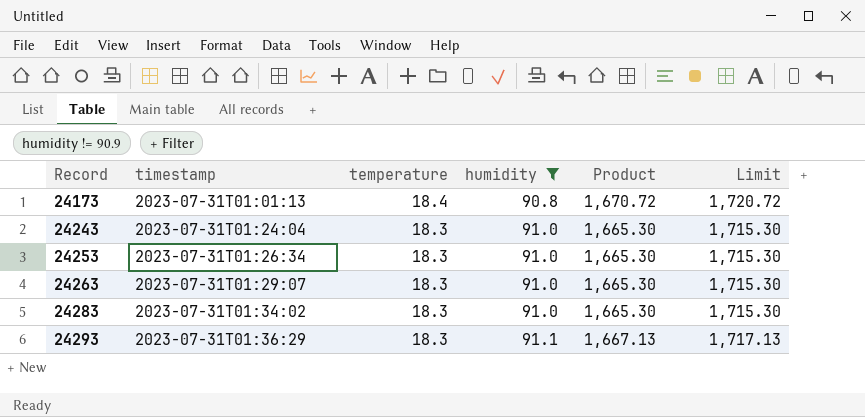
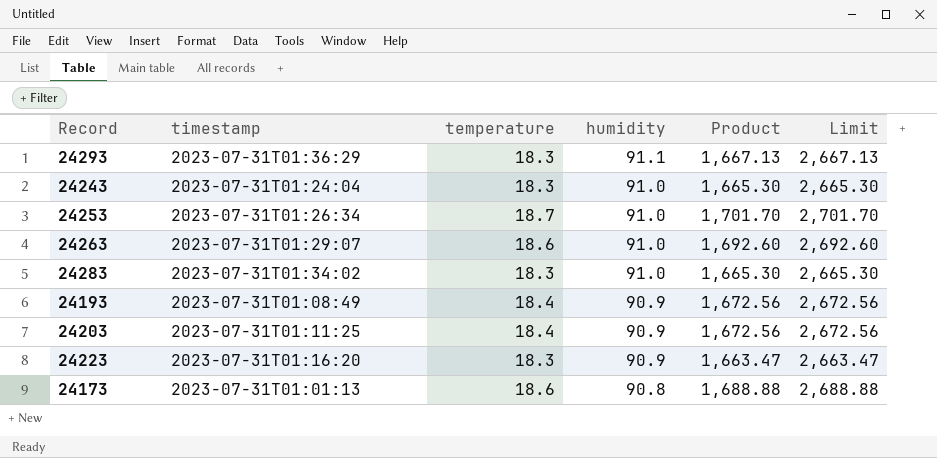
filter: humidity != 90.9 -> none
row order: Record ascending -> humidity descending
column Limit | formula: [Product] + 50 -> [Product] + 1000
24253 | temperature: 18.3 -> 18.7
24253 | Product: 1,665.30 -> 1,701.70
24263 | temperature: 18.3 -> 18.6
24263 | Product: 1,665.30 -> 1,692.60
24173 | temperature: 18.4 -> 18.6
24173 | Product: 1,670.72 -> 1,688.88

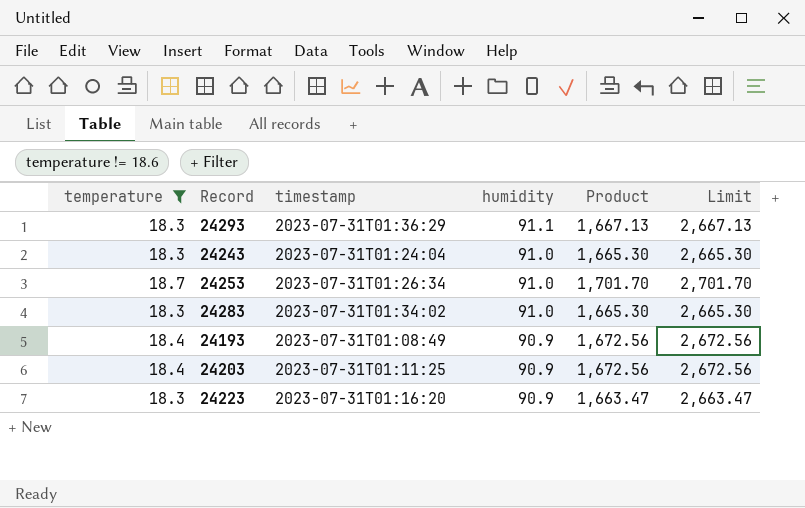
filter: none -> temperature != 18.6
column temperature | position: 3 -> 1

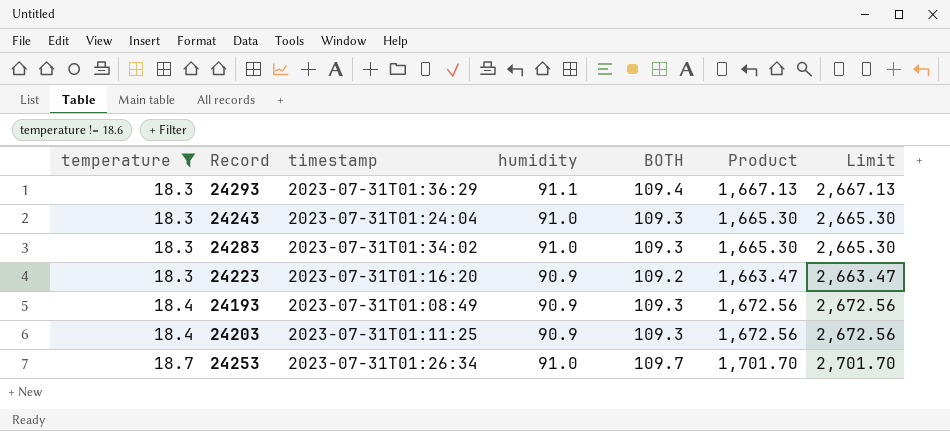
row order: humidity descending -> temperature ascending
column BOTH | formula: none -> [temperature] + [humidity]

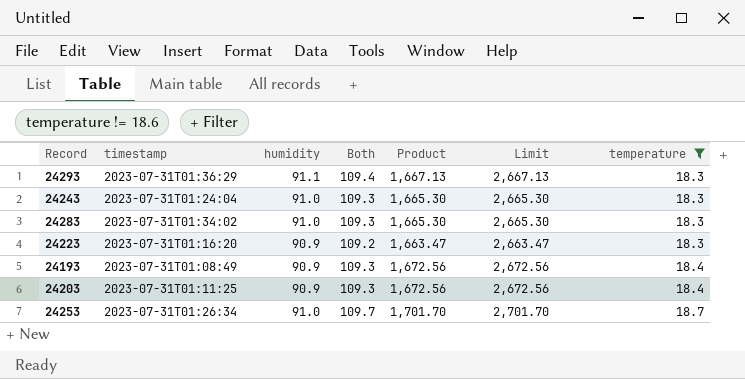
column name: BOTH -> Both
column temperature | position: 1 -> 7

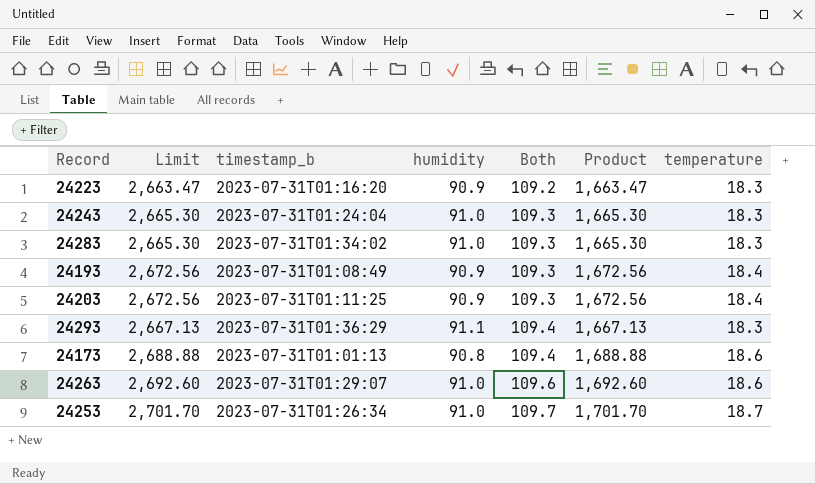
filter: temperature != 18.6 -> none
row order: temperature ascending -> Both ascending
column Limit | position: 6 -> 2
column name: timestamp -> timestamp_b

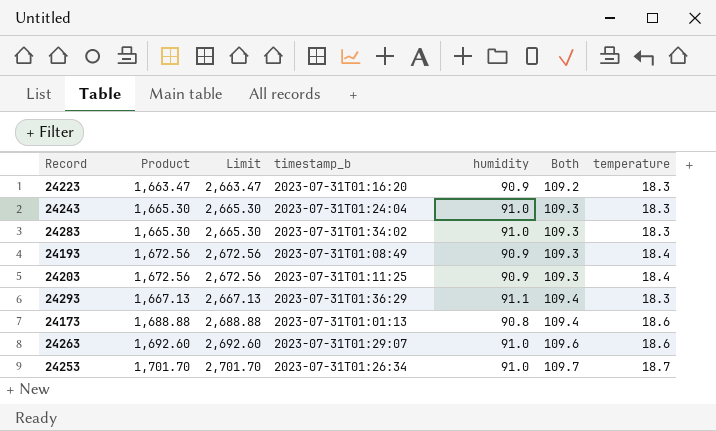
column Product | position: 6 -> 2

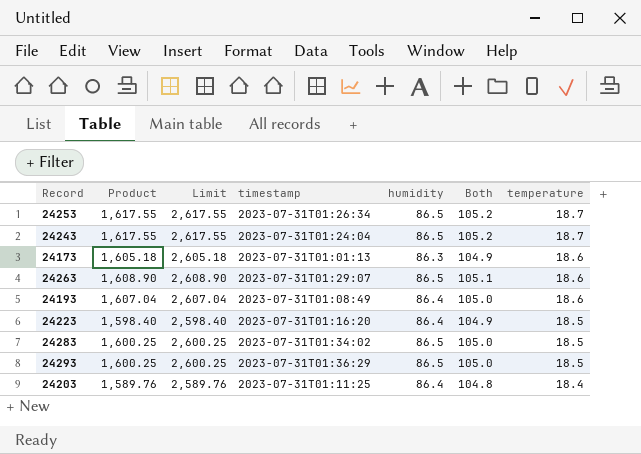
row order: Both ascending -> temperature descending
column name: timestamp_b -> timestamp
24253 | Product: 1,701.70 -> 1,617.55
24253 | Limit: 2,701.70 -> 2,617.55
24253 | humidity: 91.0 -> 86.5
24253 | Both: 109.7 -> 105.2
24243 | Product: 1,665.30 -> 1,617.55
24243 | Limit: 2,665.30 -> 2,617.55
24243 | humidity: 91.0 -> 86.5
24243 | Both: 109.3 -> 105.2
24243 | temperature: 18.3 -> 18.7
24173 | Product: 1,688.88 -> 1,605.18
24173 | Limit: 2,688.88 -> 2,605.18
24173 | humidity: 90.8 -> 86.3
24173 | Both: 109.4 -> 104.9
24263 | Product: 1,692.60 -> 1,608.90
24263 | Limit: 2,692.60 -> 2,608.90
24263 | humidity: 91.0 -> 86.5
24263 | Both: 109.6 -> 105.1
24193 | Product: 1,672.56 -> 1,607.04
24193 | Limit: 2,672.56 -> 2,607.04
24193 | humidity: 90.9 -> 86.4
24193 | Both: 109.3 -> 105.0
24193 | temperature: 18.4 -> 18.6
24223 | Product: 1,663.47 -> 1,598.40
24223 | Limit: 2,663.47 -> 2,598.40
24223 | humidity: 90.9 -> 86.4
24223 | Both: 109.2 -> 104.9
24223 | temperature: 18.3 -> 18.5
24283 | Product: 1,665.30 -> 1,600.25
24283 | Limit: 2,665.30 -> 2,600.25
24283 | humidity: 91.0 -> 86.5
24283 | Both: 109.3 -> 105.0
24283 | temperature: 18.3 -> 18.5
24293 | Product: 1,667.13 -> 1,600.25
24293 | Limit: 2,667.13 -> 2,600.25
24293 | humidity: 91.1 -> 86.5
24293 | Both: 109.4 -> 105.0
24293 | temperature: 18.3 -> 18.5
24203 | Product: 1,672.56 -> 1,589.76
24203 | Limit: 2,672.56 -> 2,589.76
24203 | humidity: 90.9 -> 86.4
24203 | Both: 109.3 -> 104.8

